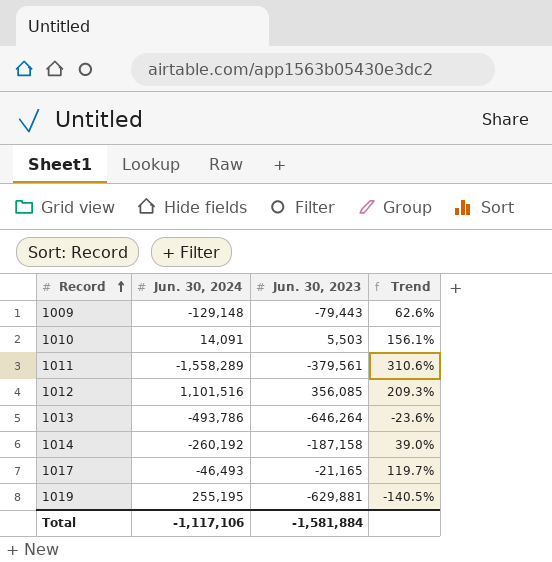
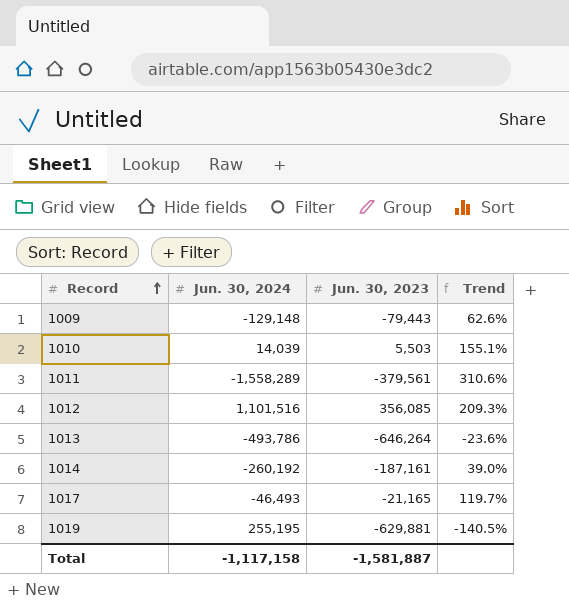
1010 | Jun. 30, 2024: 14,091 -> 14,039
1010 | Trend: 156.1% -> 155.1%
1014 | Jun. 30, 2023: -187,158 -> -187,161
Total | Jun. 30, 2024: -1,117,106 -> -1,117,158
Total | Jun. 30, 2023: -1,581,884 -> -1,581,887

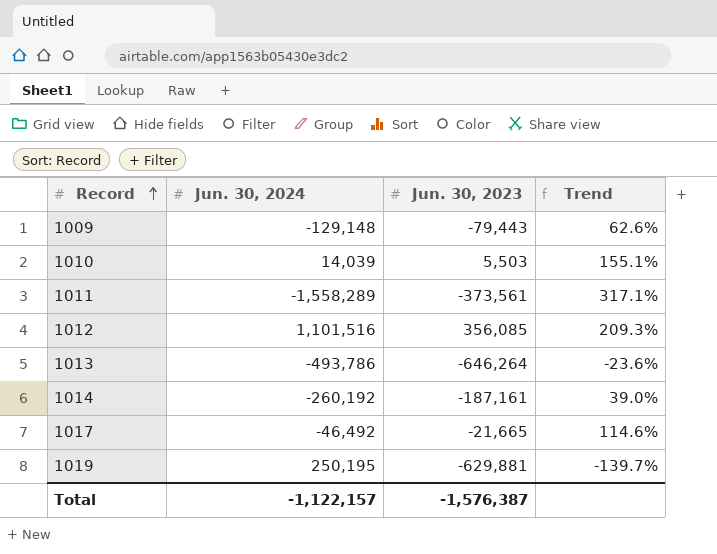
1011 | Jun. 30, 2023: -379,561 -> -373,561
1011 | Trend: 310.6% -> 317.1%
1017 | Jun. 30, 2024: -46,493 -> -46,492
1017 | Jun. 30, 2023: -21,165 -> -21,665
1017 | Trend: 119.7% -> 114.6%
1019 | Jun. 30, 2024: 255,195 -> 250,195
1019 | Trend: -140.5% -> -139.7%
Total | Jun. 30, 2024: -1,117,158 -> -1,122,157
Total | Jun. 30, 2023: -1,581,887 -> -1,576,387

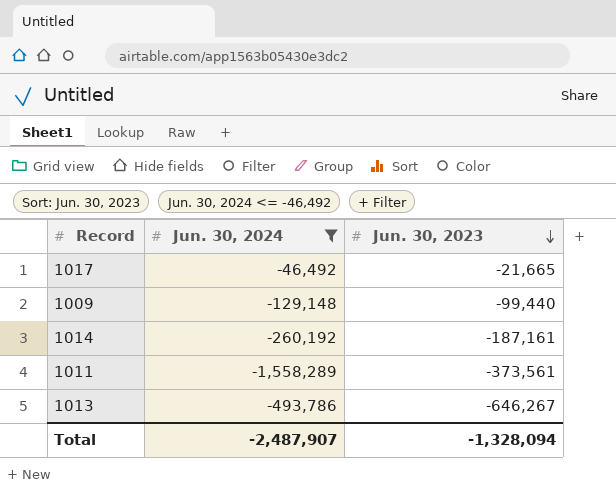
filter: none -> Jun. 30, 2024 <= -46,492
row order: Record ascending -> Jun. 30, 2023 descending
column Trend | formula: ([Jun. 30, 2024] - [Jun. 30, 2023]) / [Jun. 30, 2023] -> none
1009 | Jun. 30, 2023: -79,443 -> -99,440
1013 | Jun. 30, 2023: -646,264 -> -646,267
Total | Jun. 30, 2024: -1,122,157 -> -2,487,907
Total | Jun. 30, 2023: -1,576,387 -> -1,328,094

